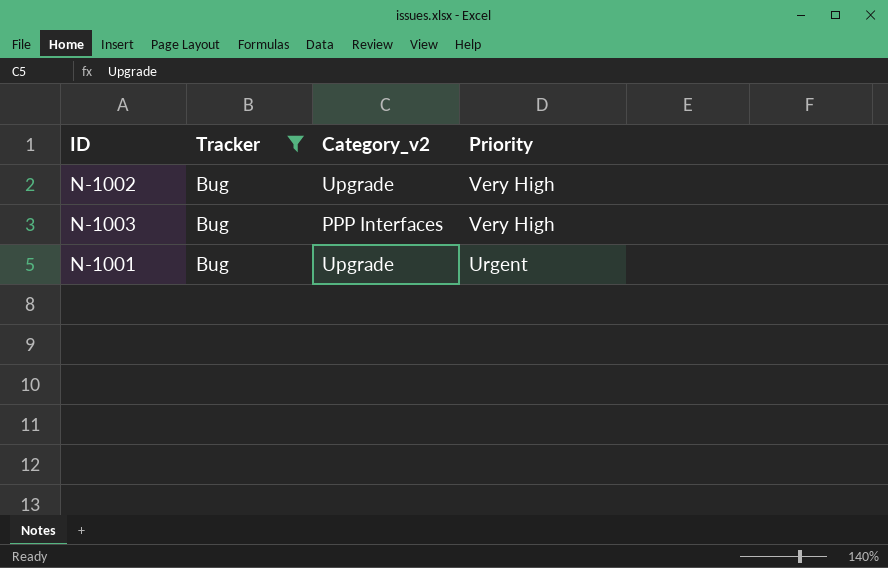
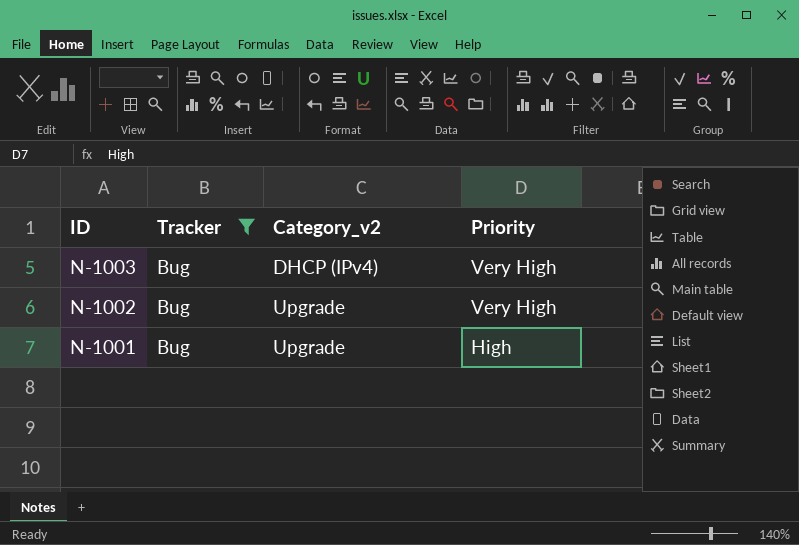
row order: Priority descending -> ID descending
N-1003 | Category_v2: PPP Interfaces -> DHCP (IPv4)
N-1001 | Priority: Urgent -> High

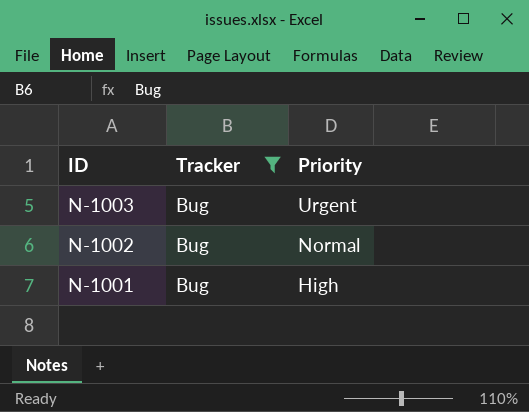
column Category_v2 | position: 3 -> none
N-1003 | Priority: Very High -> Urgent
N-1002 | Priority: Very High -> Normal

